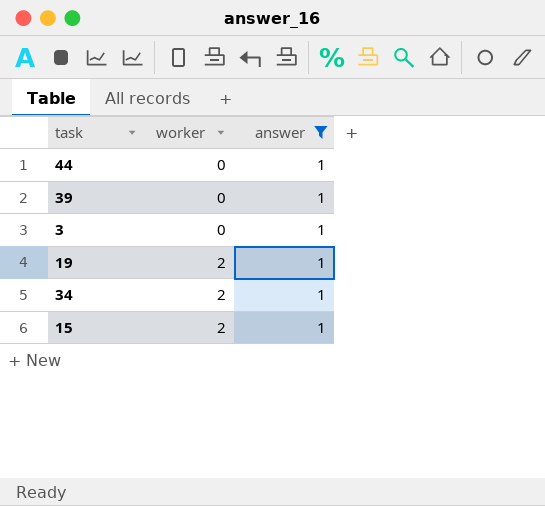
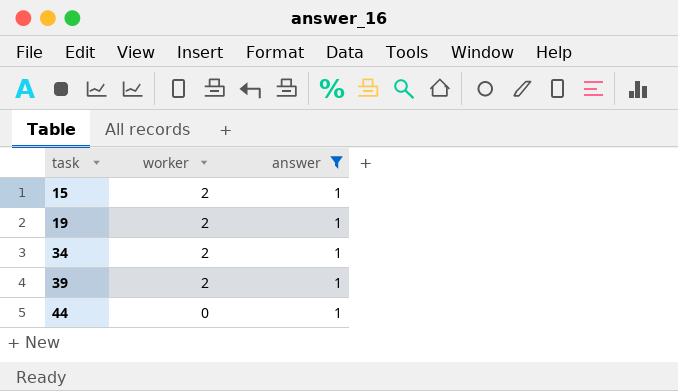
row order: worker ascending -> task ascending
row 3: 0 | 1 -> none
39 | worker: 0 -> 2

